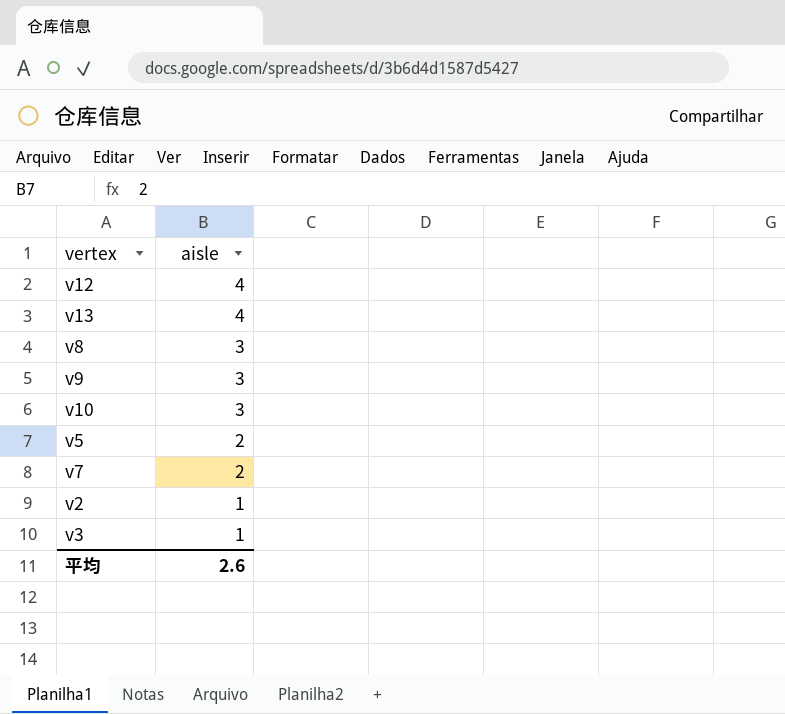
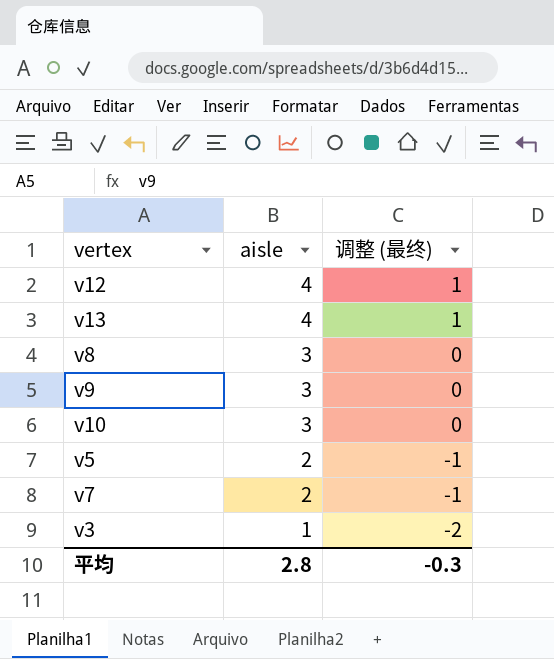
column 调整 (最终) | formula: none -> [aisle] - 3
row v2: 1 -> none
平均 | aisle: 2.6 -> 2.8

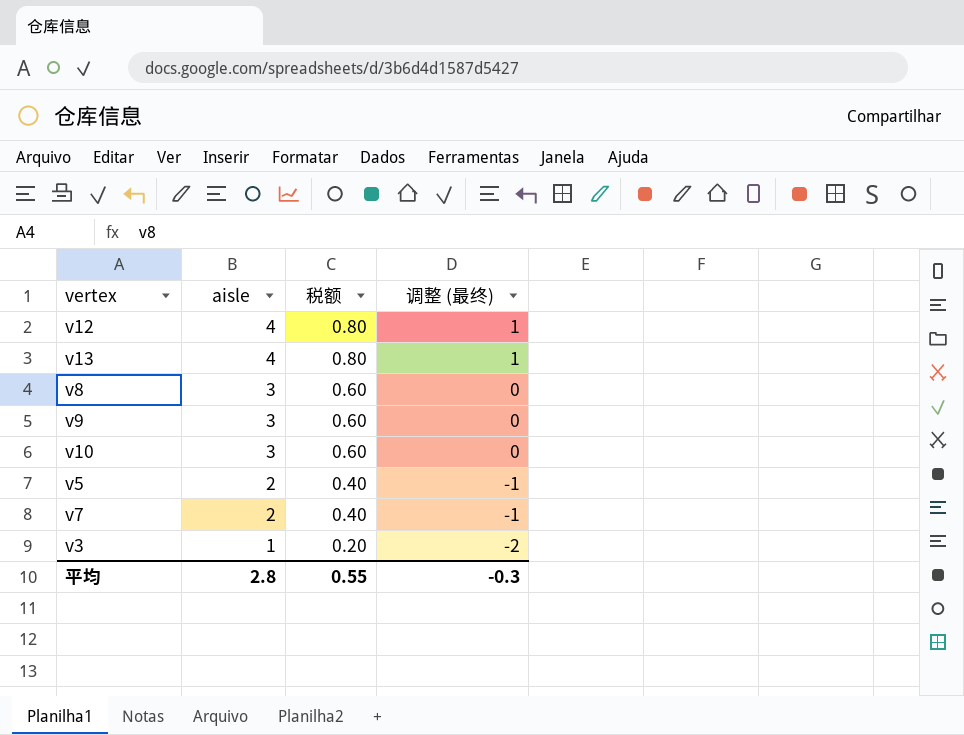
column 税额 | formula: none -> [aisle] * 0.2

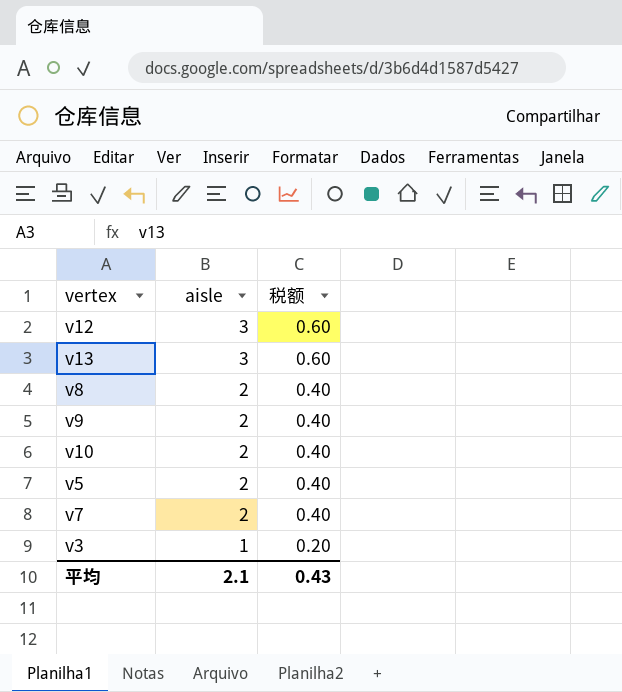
column 调整 (最终) | formula: [aisle] - 3 -> none
v12 | aisle: 4 -> 3
v12 | 税额: 0.80 -> 0.60
v13 | aisle: 4 -> 3
v13 | 税额: 0.80 -> 0.60
v8 | aisle: 3 -> 2
v8 | 税额: 0.60 -> 0.40
v9 | aisle: 3 -> 2
v9 | 税额: 0.60 -> 0.40
v10 | aisle: 3 -> 2
v10 | 税额: 0.60 -> 0.40
平均 | aisle: 2.8 -> 2.1
平均 | 税额: 0.55 -> 0.43

